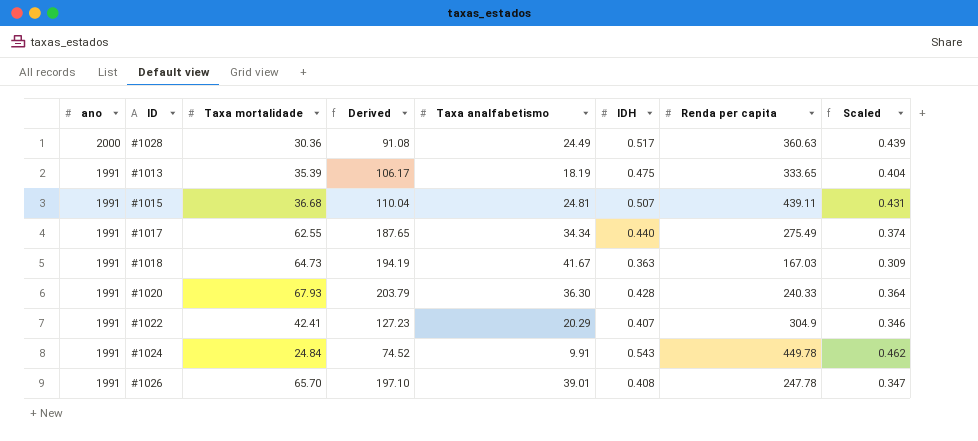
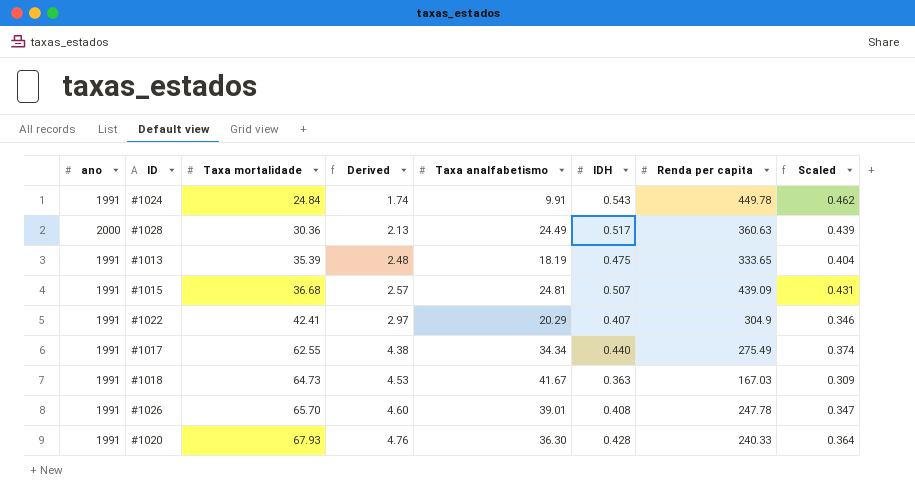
row order: ano descending -> Taxa mortalidade ascending
column Derived | formula: [Taxa mortalidade] * 3 -> [Taxa mortalidade] * 0.07
#1015 | Renda per capita: 439.11 -> 439.09

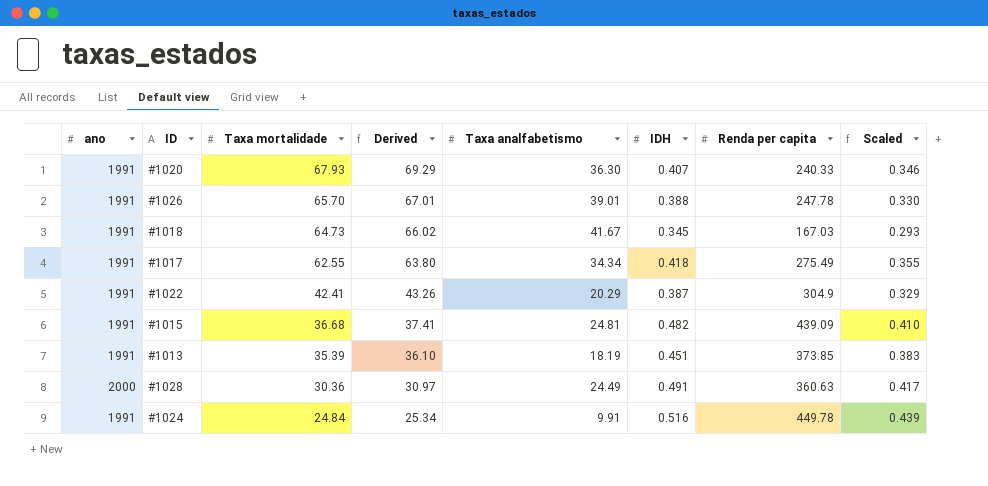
row order: Taxa mortalidade ascending -> Taxa mortalidade descending
column Derived | formula: [Taxa mortalidade] * 0.07 -> [Taxa mortalidade] * 1.02
#1020 | IDH: 0.428 -> 0.407
#1020 | Scaled: 0.364 -> 0.346
#1026 | IDH: 0.408 -> 0.388
#1026 | Scaled: 0.347 -> 0.330
#1018 | IDH: 0.363 -> 0.345
#1018 | Scaled: 0.309 -> 0.293
#1017 | IDH: 0.440 -> 0.418
#1017 | Scaled: 0.374 -> 0.355
#1022 | IDH: 0.407 -> 0.387
#1022 | Scaled: 0.346 -> 0.329
#1015 | IDH: 0.507 -> 0.482
#1015 | Scaled: 0.431 -> 0.410
#1013 | IDH: 0.475 -> 0.451
#1013 | Renda per capita: 333.65 -> 373.85
#1013 | Scaled: 0.404 -> 0.383
#1028 | IDH: 0.517 -> 0.491
#1028 | Scaled: 0.439 -> 0.417
#1024 | IDH: 0.543 -> 0.516
#1024 | Scaled: 0.462 -> 0.439

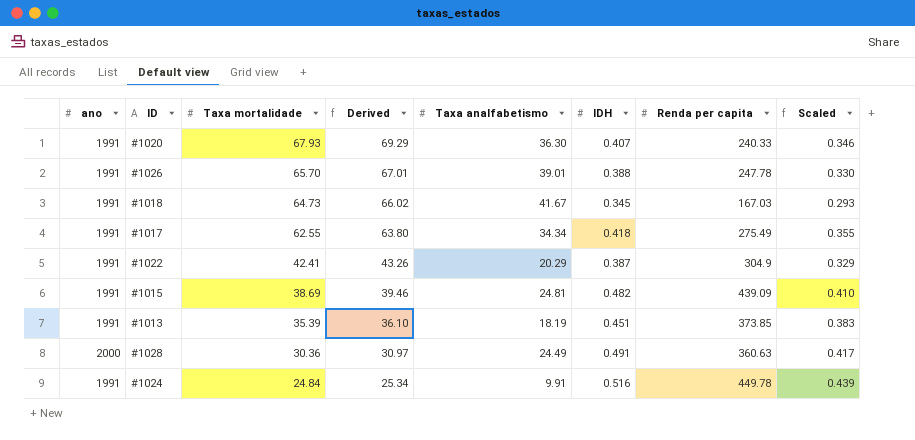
#1015 | Taxa mortalidade: 36.68 -> 38.69
#1015 | Derived: 37.41 -> 39.46

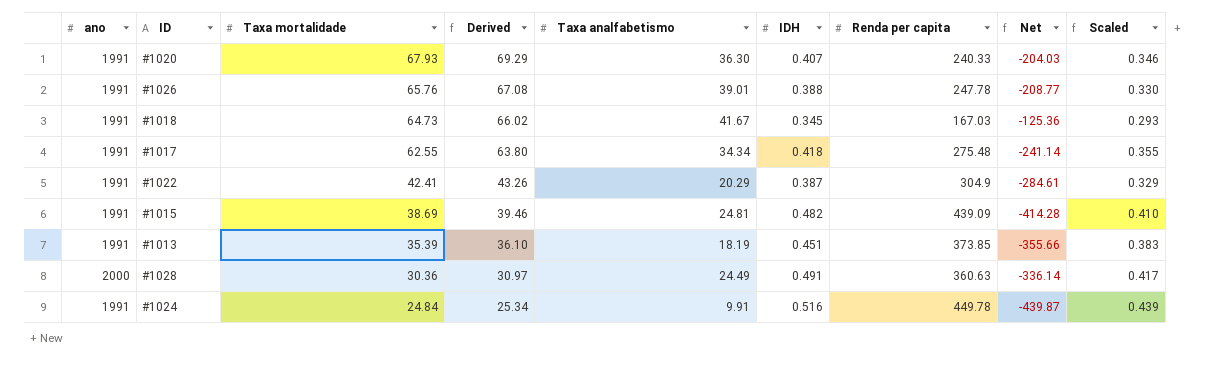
column Net | formula: none -> [Taxa analfabetismo] - [Renda per capita]
#1026 | Taxa mortalidade: 65.70 -> 65.76
#1026 | Derived: 67.01 -> 67.08
#1017 | Renda per capita: 275.49 -> 275.48

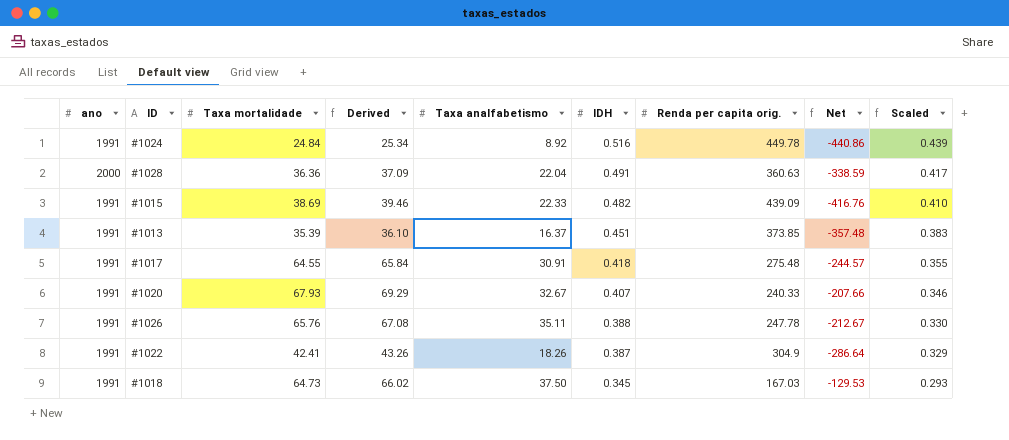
row order: Taxa mortalidade descending -> IDH descending
column name: Renda per capita -> Renda per capita orig.
#1024 | Taxa analfabetismo: 9.91 -> 8.92
#1024 | Net: -439.87 -> -440.86
#1028 | Taxa mortalidade: 30.36 -> 36.36
#1028 | Derived: 30.97 -> 37.09
#1028 | Taxa analfabetismo: 24.49 -> 22.04
#1028 | Net: -336.14 -> -338.59
#1015 | Taxa analfabetismo: 24.81 -> 22.33
#1015 | Net: -414.28 -> -416.76
#1013 | Taxa analfabetismo: 18.19 -> 16.37
#1013 | Net: -355.66 -> -357.48
#1017 | Taxa mortalidade: 62.55 -> 64.55
#1017 | Derived: 63.80 -> 65.84
#1017 | Taxa analfabetismo: 34.34 -> 30.91
#1017 | Net: -241.14 -> -244.57
#1020 | Taxa analfabetismo: 36.30 -> 32.67
#1020 | Net: -204.03 -> -207.66
#1026 | Taxa analfabetismo: 39.01 -> 35.11
#1026 | Net: -208.77 -> -212.67
#1022 | Taxa analfabetismo: 20.29 -> 18.26
#1022 | Net: -284.61 -> -286.64
#1018 | Taxa analfabetismo: 41.67 -> 37.50
#1018 | Net: -125.36 -> -129.53

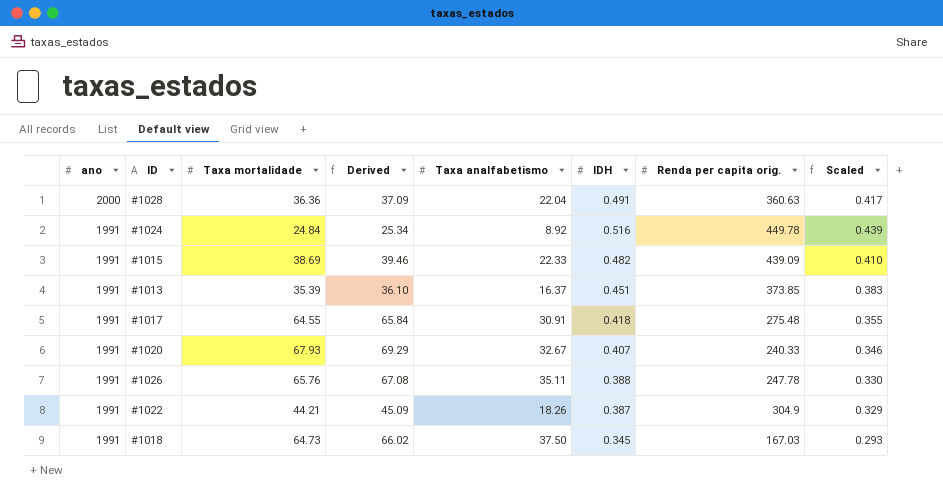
row order: IDH descending -> ano descending
column Net | formula: [Taxa analfabetismo] - [Renda per capita orig.] -> none
#1022 | Taxa mortalidade: 42.41 -> 44.21
#1022 | Derived: 43.26 -> 45.09

